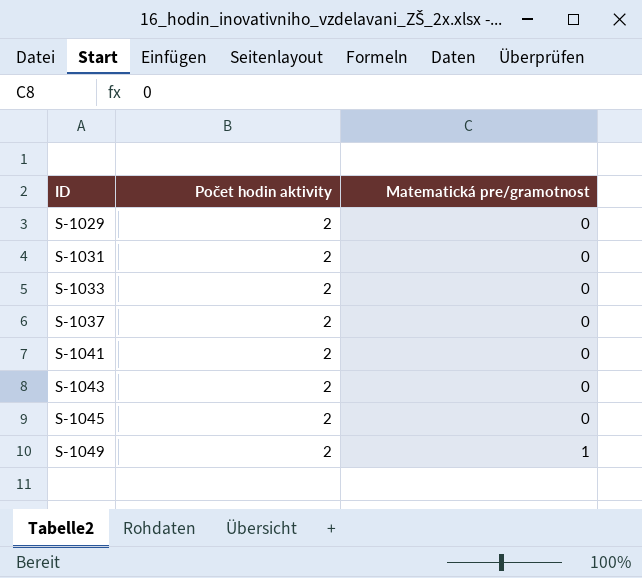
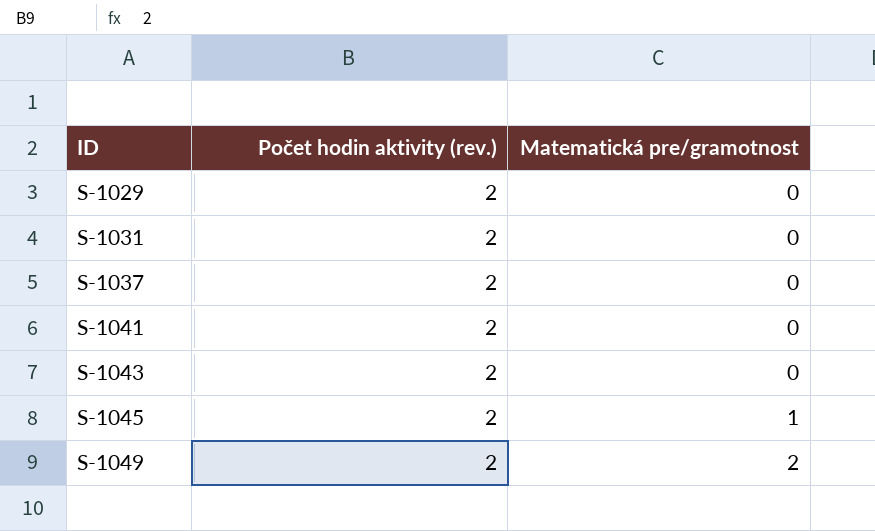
column name: Počet hodin aktivity -> Počet hodin aktivity (rev.)
row S-1033: 2 | 0 -> none
S-1045 | Matematická pre/gramotnost: 0 -> 1
S-1049 | Matematická pre/gramotnost: 1 -> 2

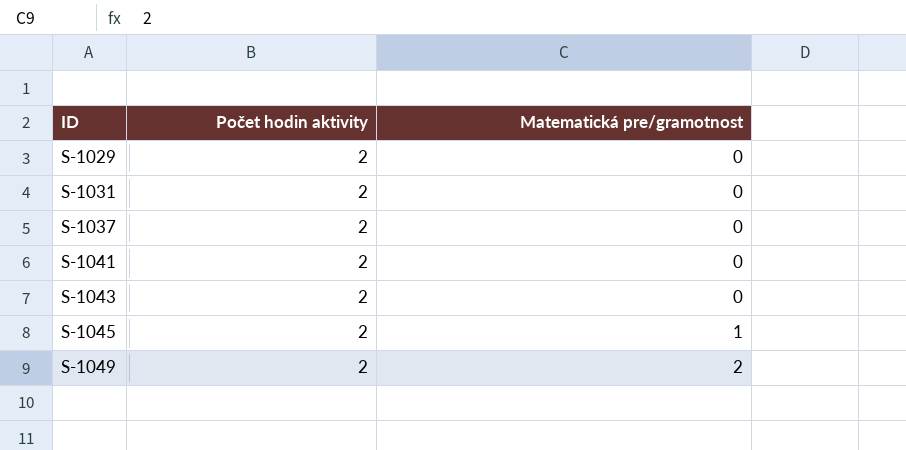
column name: Počet hodin aktivity (rev.) -> Počet hodin aktivity

